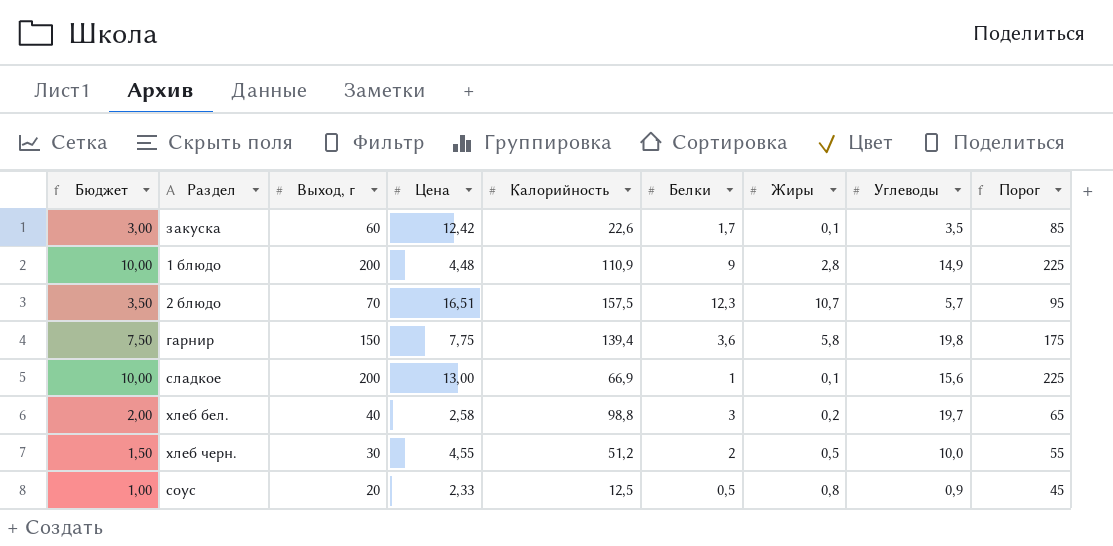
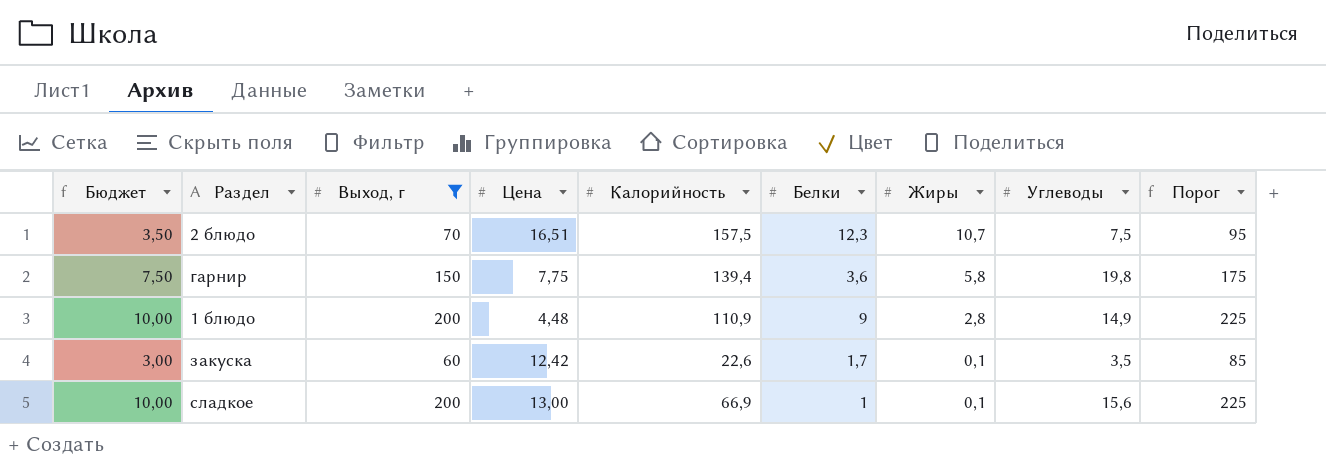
filter: none -> Выход, г >= 60
row order: none -> Жиры descending
2 блюдо | Углеводы: 5,7 -> 7,5

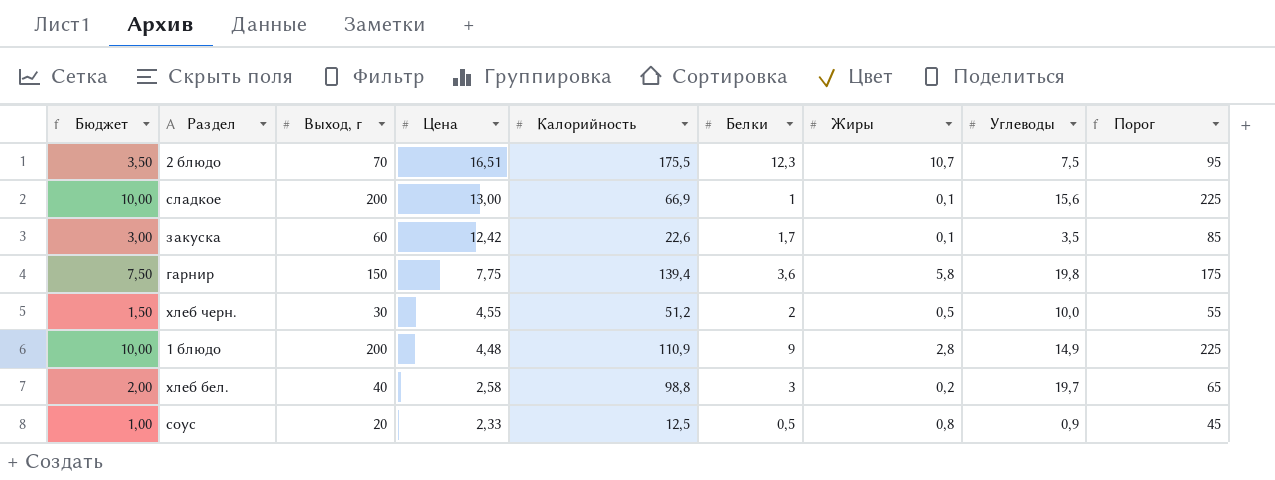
filter: Выход, г >= 60 -> none
row order: Жиры descending -> Цена descending
2 блюдо | Калорийность: 157,5 -> 175,5

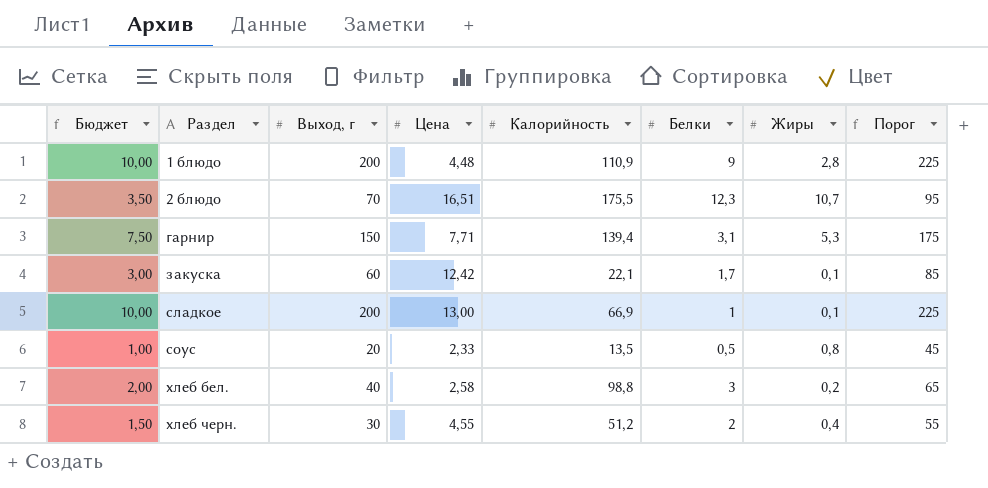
row order: Цена descending -> Раздел ascending
column Углеводы | position: 8 -> none
гарнир | Цена: 7,75 -> 7,71
гарнир | Белки: 3,6 -> 3,1
гарнир | Жиры: 5,8 -> 5,3
закуска | Калорийность: 22,6 -> 22,1
соус | Калорийность: 12,5 -> 13,5
хлеб черн. | Жиры: 0,5 -> 0,4

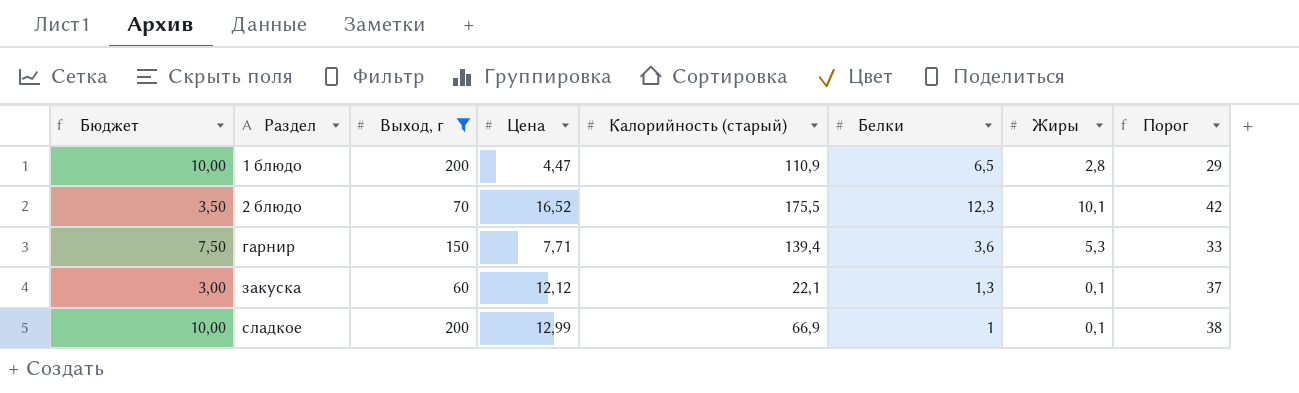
filter: none -> Выход, г >= 60
column name: Калорийность -> Калорийность (старый)
column Порог | formula: [Выход, г] + 25 -> [Цена] + 25
1 блюдо | Цена: 4,48 -> 4,47
1 блюдо | Белки: 9 -> 6,5
2 блюдо | Цена: 16,51 -> 16,52
2 блюдо | Жиры: 10,7 -> 10,1
гарнир | Белки: 3,1 -> 3,6
закуска | Цена: 12,42 -> 12,12
закуска | Белки: 1,7 -> 1,3
сладкое | Цена: 13,00 -> 12,99

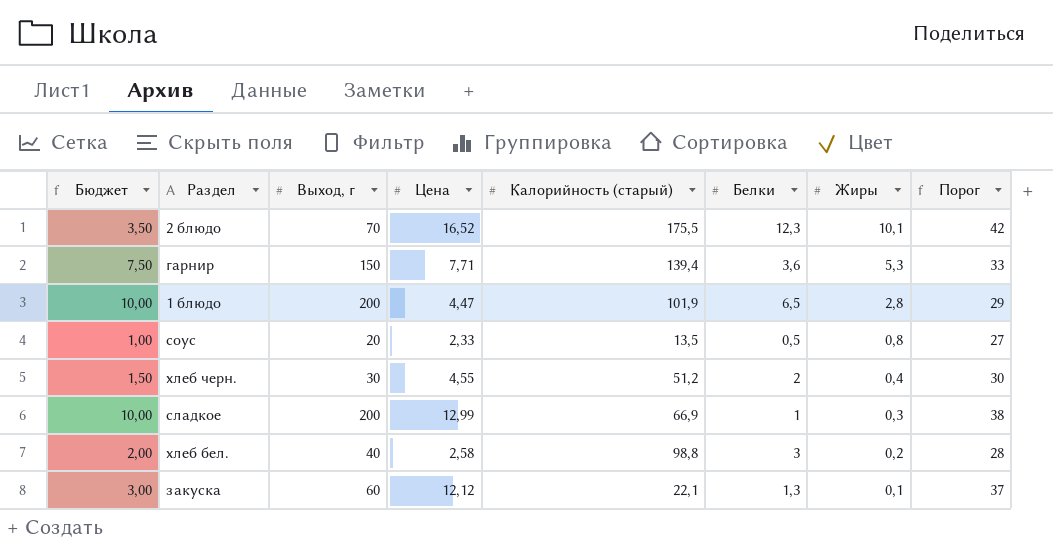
filter: Выход, г >= 60 -> none
row order: Раздел ascending -> Жиры descending
1 блюдо | Калорийность (старый): 110,9 -> 101,9
сладкое | Жиры: 0,1 -> 0,3

